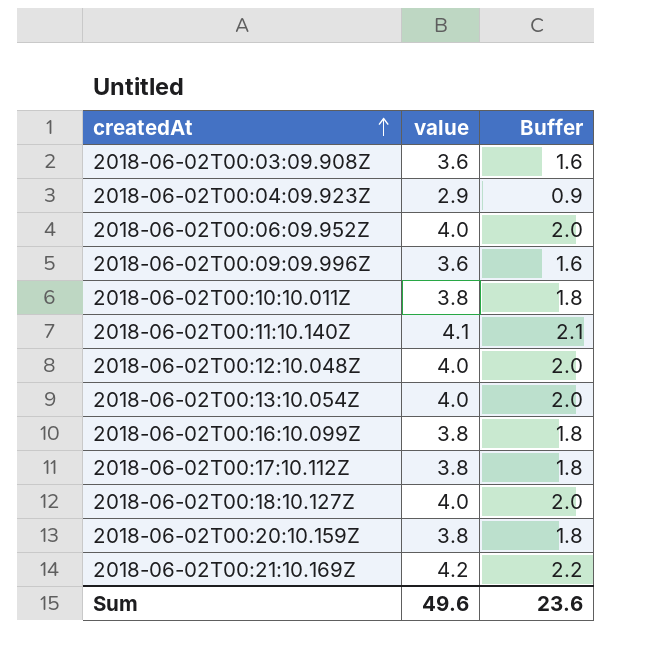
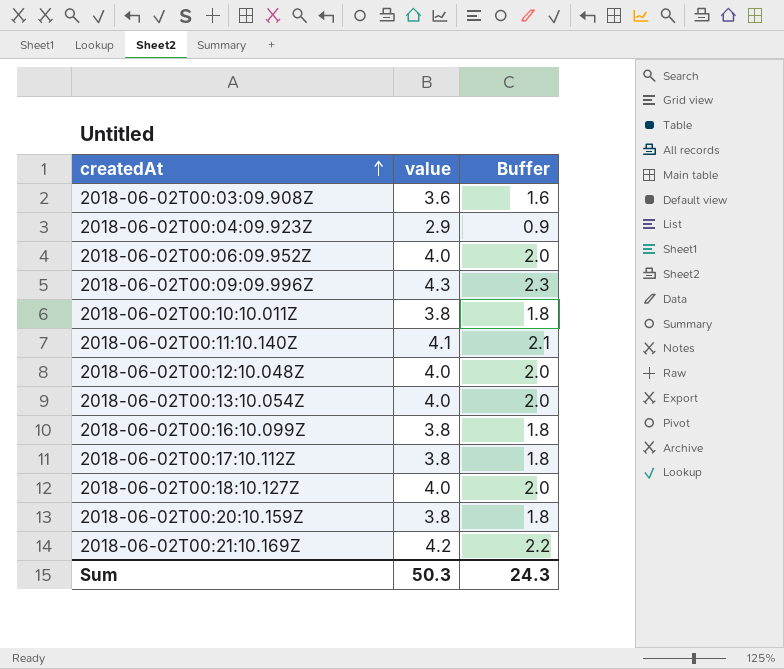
2018-06-02T00:09:09.996Z | value: 3.6 -> 4.3
2018-06-02T00:09:09.996Z | Buffer: 1.6 -> 2.3
Sum | value: 49.6 -> 50.3
Sum | Buffer: 23.6 -> 24.3

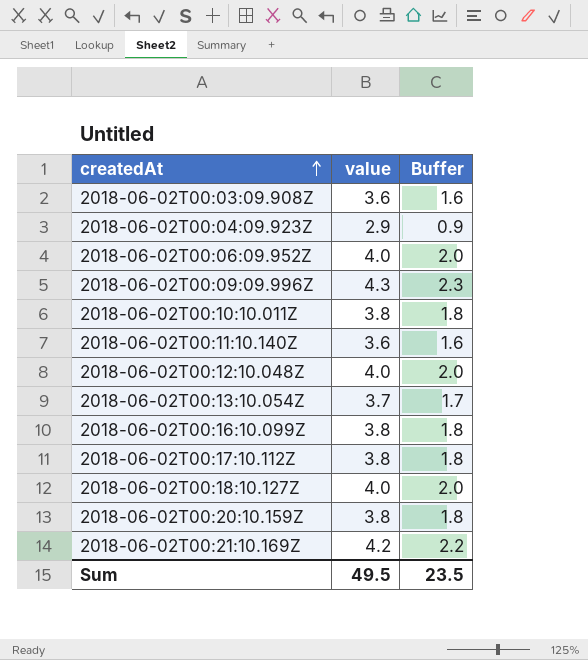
2018-06-02T00:11:10.140Z | value: 4.1 -> 3.6
2018-06-02T00:11:10.140Z | Buffer: 2.1 -> 1.6
2018-06-02T00:13:10.054Z | value: 4.0 -> 3.7
2018-06-02T00:13:10.054Z | Buffer: 2.0 -> 1.7
Sum | value: 50.3 -> 49.5
Sum | Buffer: 24.3 -> 23.5

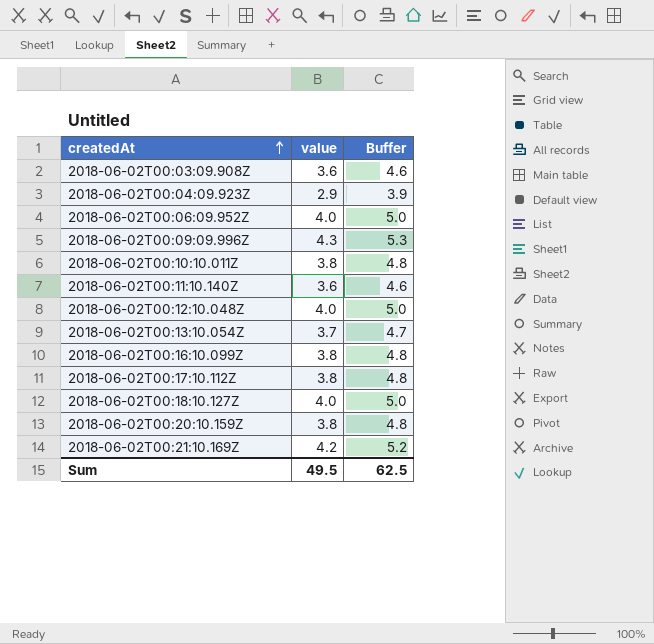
column Buffer | formula: [value] - 2 -> [value] + 1
Sum | Buffer: 23.5 -> 62.5

